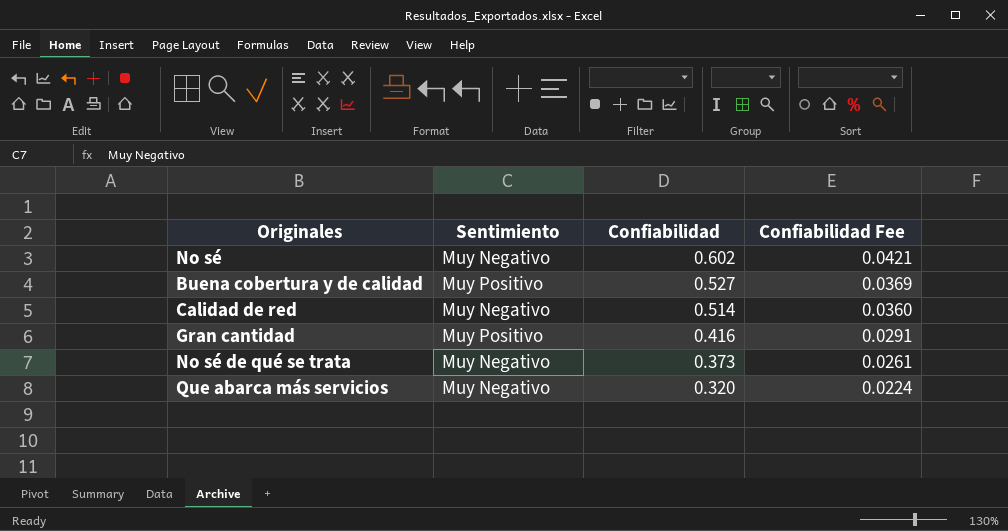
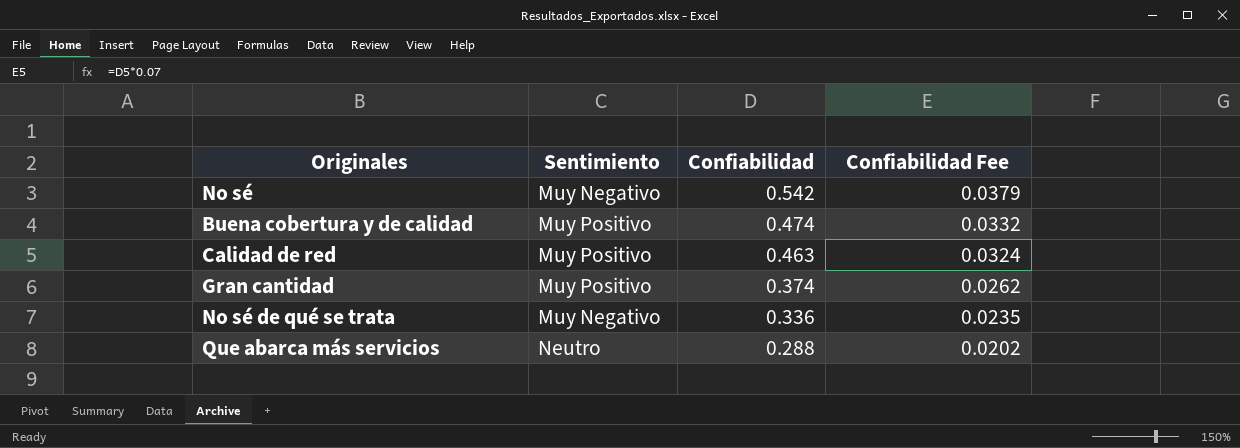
No sé | Confiabilidad: 0.602 -> 0.542
No sé | Confiabilidad Fee: 0.0421 -> 0.0379
Buena cobertura y de calidad | Confiabilidad: 0.527 -> 0.474
Buena cobertura y de calidad | Confiabilidad Fee: 0.0369 -> 0.0332
Calidad de red | Sentimiento: Muy Negativo -> Muy Positivo
Calidad de red | Confiabilidad: 0.514 -> 0.463
Calidad de red | Confiabilidad Fee: 0.0360 -> 0.0324
Gran cantidad | Confiabilidad: 0.416 -> 0.374
Gran cantidad | Confiabilidad Fee: 0.0291 -> 0.0262
No sé de qué se trata | Confiabilidad: 0.373 -> 0.336
No sé de qué se trata | Confiabilidad Fee: 0.0261 -> 0.0235
Que abarca más servicios | Sentimiento: Muy Negativo -> Neutro
Que abarca más servicios | Confiabilidad: 0.320 -> 0.288
Que abarca más servicios | Confiabilidad Fee: 0.0224 -> 0.0202

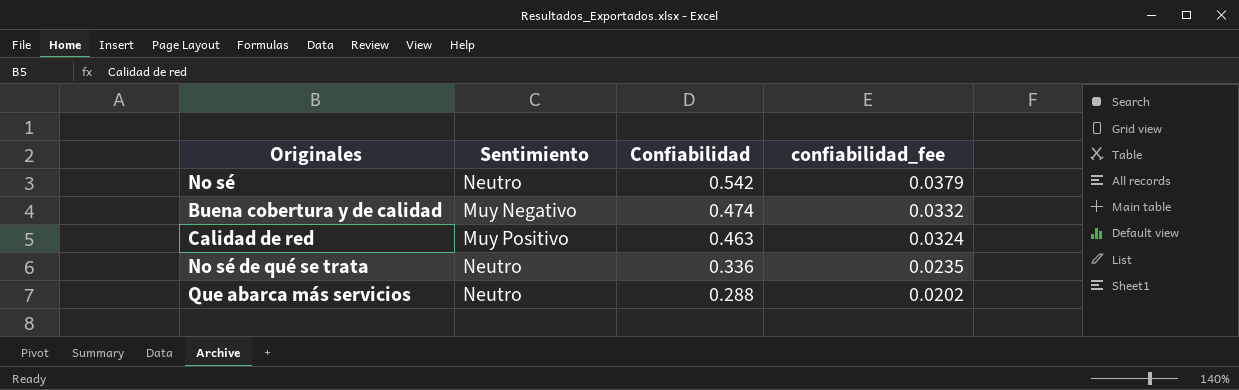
column name: Confiabilidad Fee -> confiabilidad_fee
row Gran cantidad: Muy Positivo | 0.374 | 0.0262 -> none
No sé | Sentimiento: Muy Negativo -> Neutro
Buena cobertura y de calidad | Sentimiento: Muy Positivo -> Muy Negativo
No sé de qué se trata | Sentimiento: Muy Negativo -> Neutro

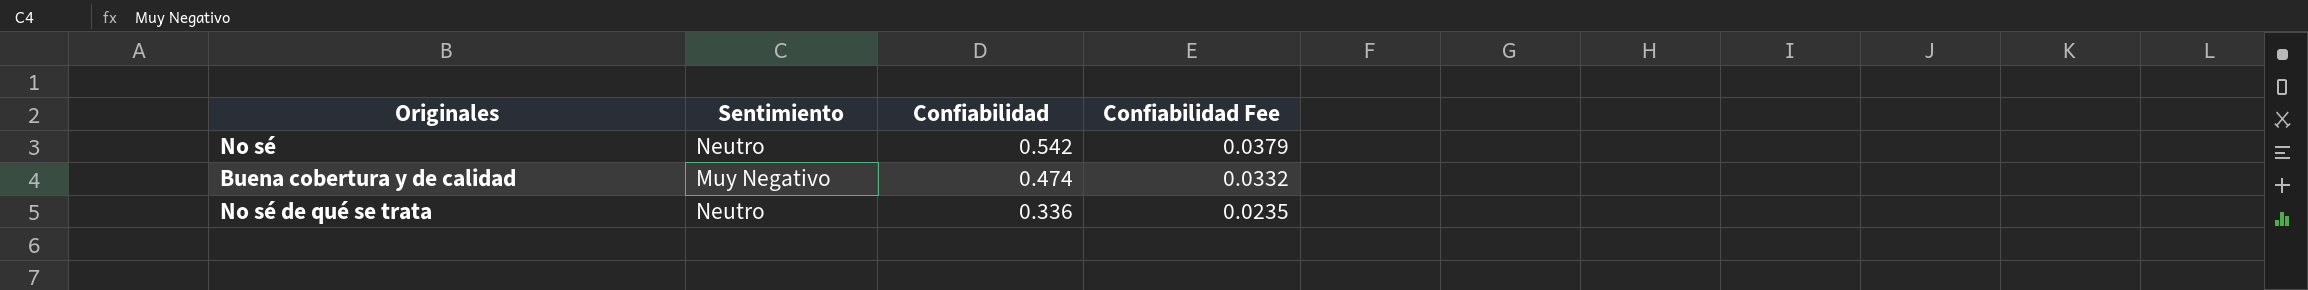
column name: confiabilidad_fee -> Confiabilidad Fee
row Calidad de red: Muy Positivo | 0.463 | 0.0324 -> none
row Que abarca más servicios: Neutro | 0.288 | 0.0202 -> none

